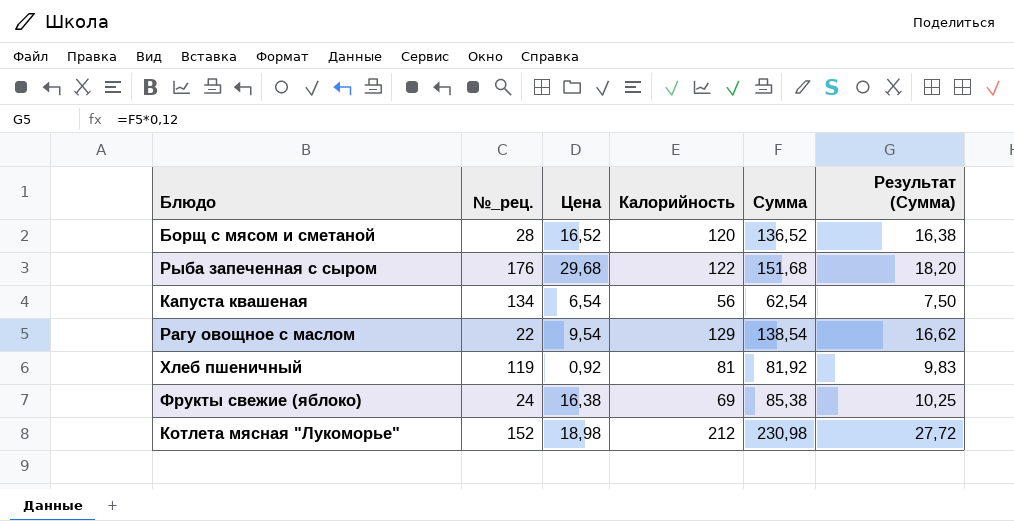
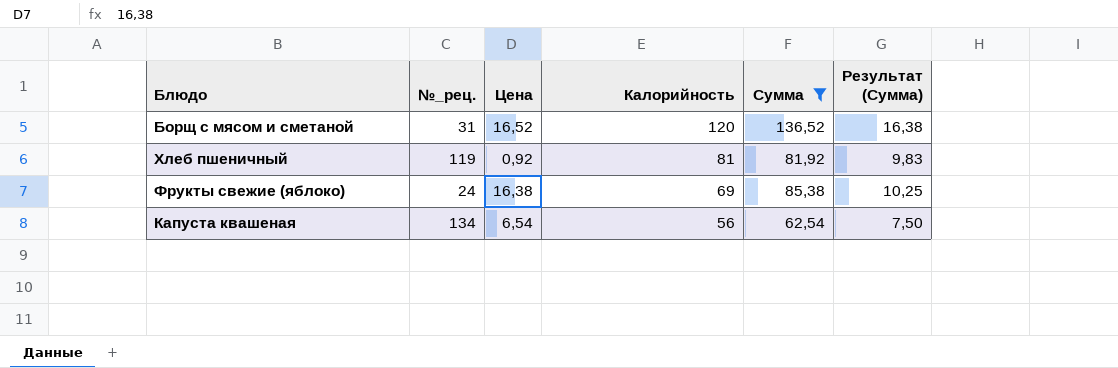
filter: none -> Сумма <= 136,52
row order: none -> Калорийность descending
Борщ с мясом и сметаной | №_рец.: 28 -> 31

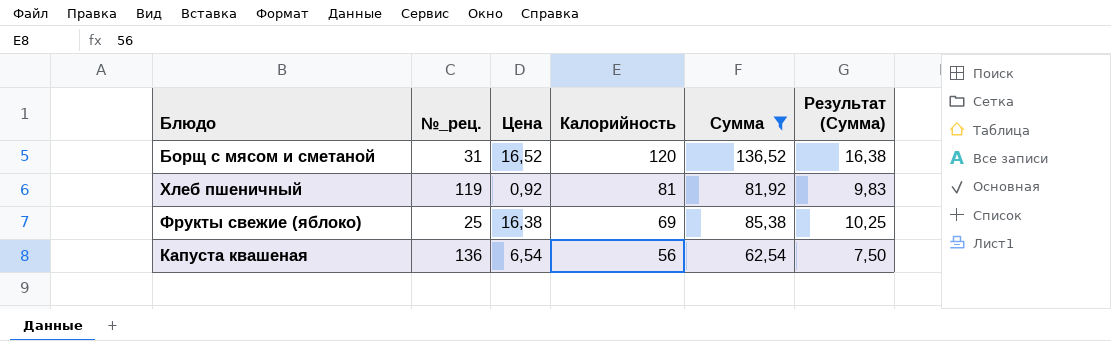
Фрукты свежие (яблоко) | №_рец.: 24 -> 25
Капуста квашеная | №_рец.: 134 -> 136

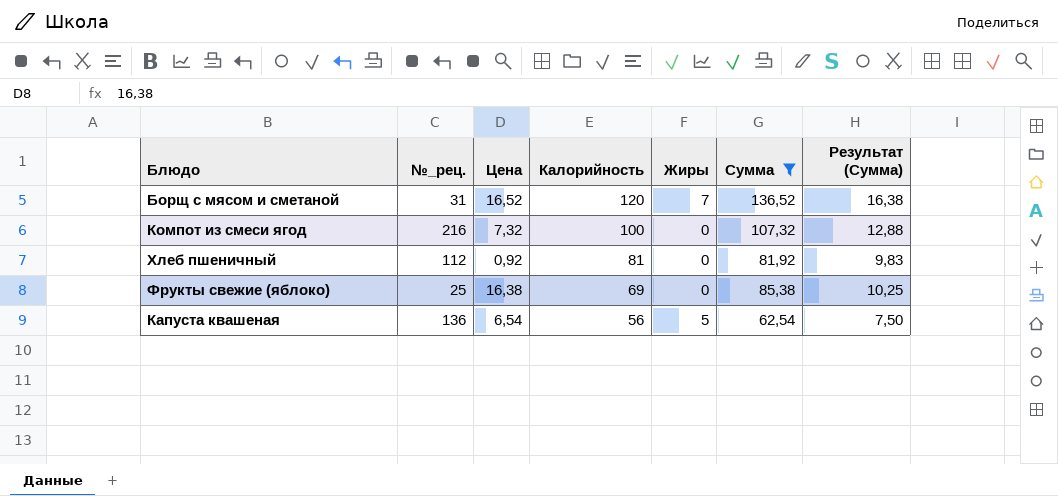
column Жиры | position: none -> 5
row Компот из смеси ягод: none -> 216 | 7,32 | 100 | 0 | 107,32 | 12,88
Хлеб пшеничный | №_рец.: 119 -> 112

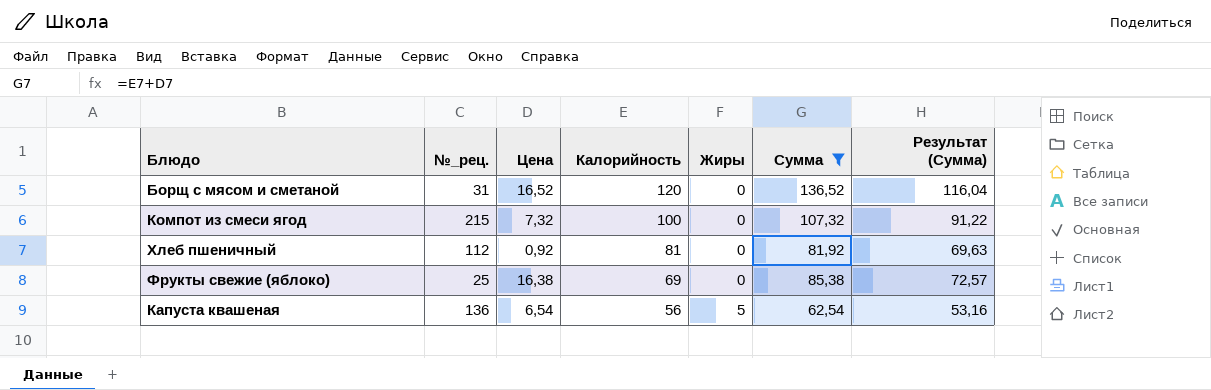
column Результат (Сумма) | formula: [Сумма] * 0,12 -> [Сумма] * 0,85
Борщ с мясом и сметаной | Жиры: 7 -> 0
Компот из смеси ягод | №_рец.: 216 -> 215

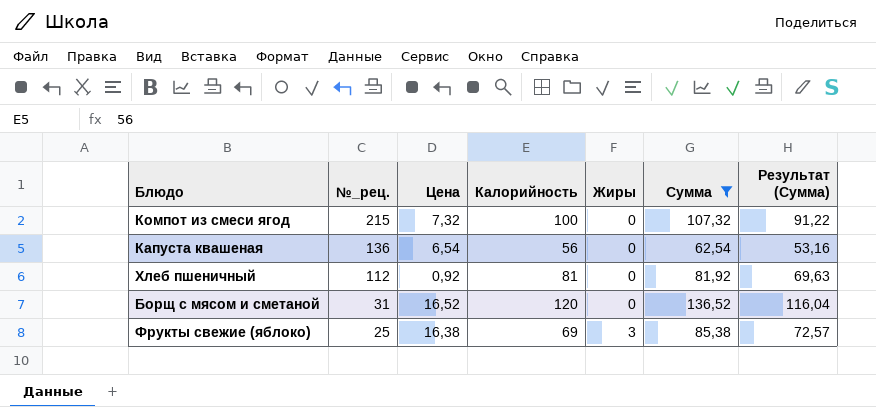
row order: Калорийность descending -> №_рец. descending
Капуста квашеная | Жиры: 5 -> 0
Фрукты свежие (яблоко) | Жиры: 0 -> 3

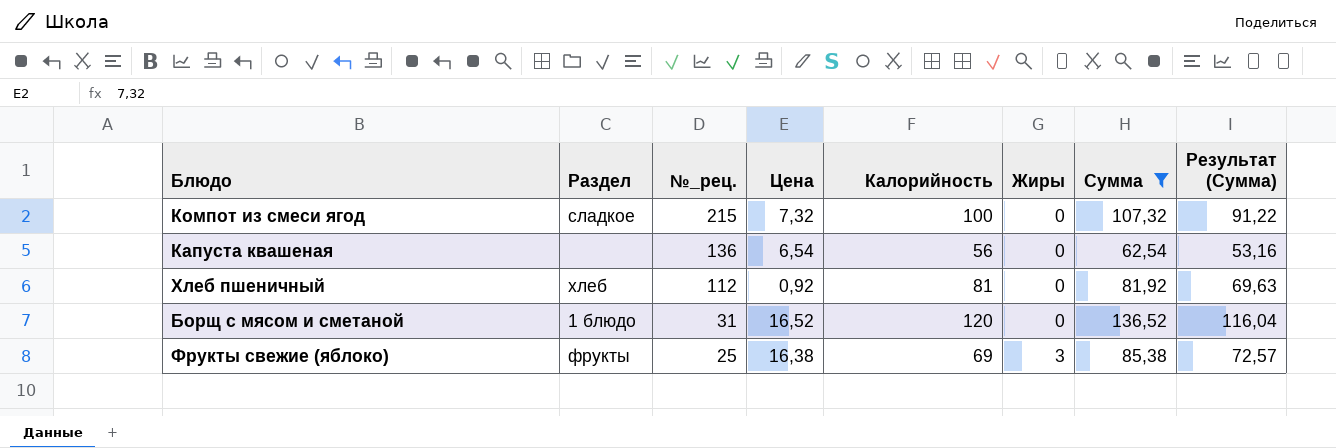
column Раздел | position: none -> 2

